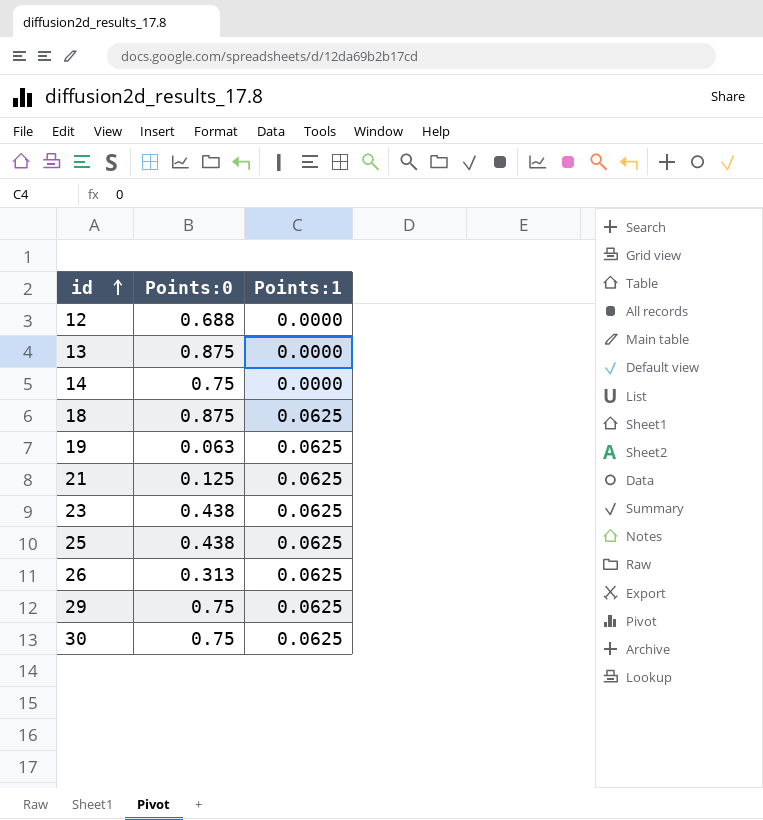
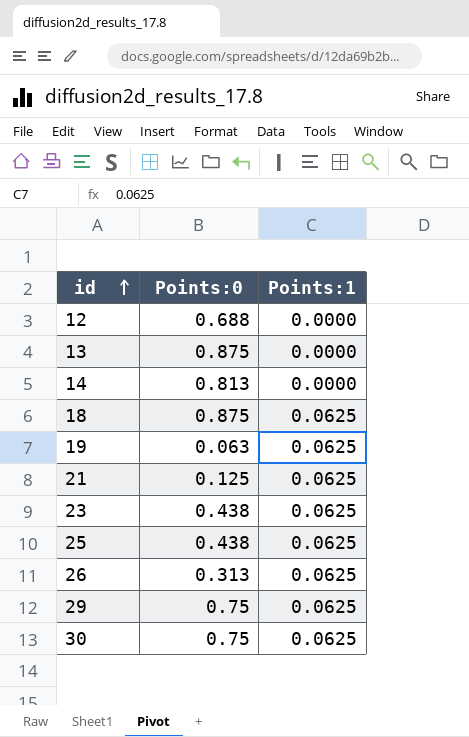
14 | Points:0: 0.75 -> 0.813

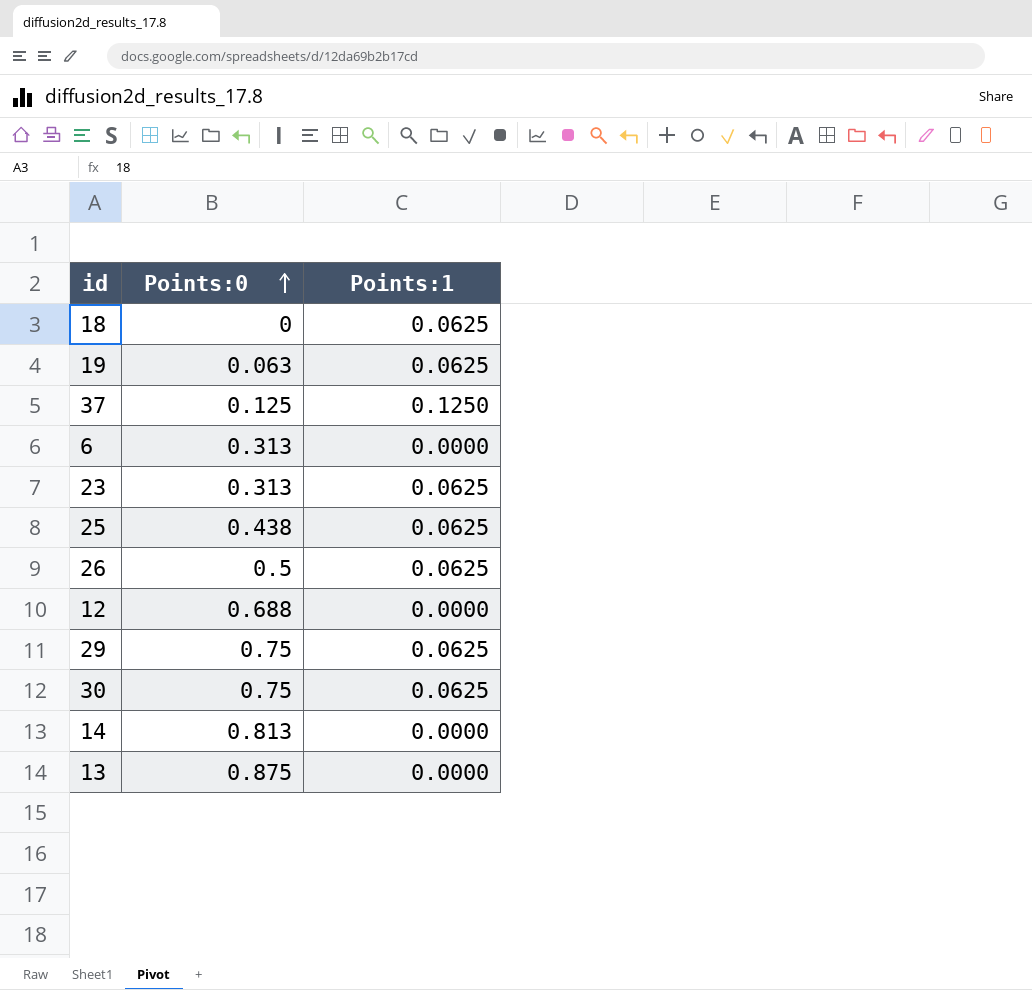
row order: id ascending -> Points:0 ascending
row 21: 0.125 | 0.0625 -> none
18 | Points:0: 0.875 -> 0
row 37: none -> 0.125 | 0.1250
row 6: none -> 0.313 | 0.0000
23 | Points:0: 0.438 -> 0.313
26 | Points:0: 0.313 -> 0.5

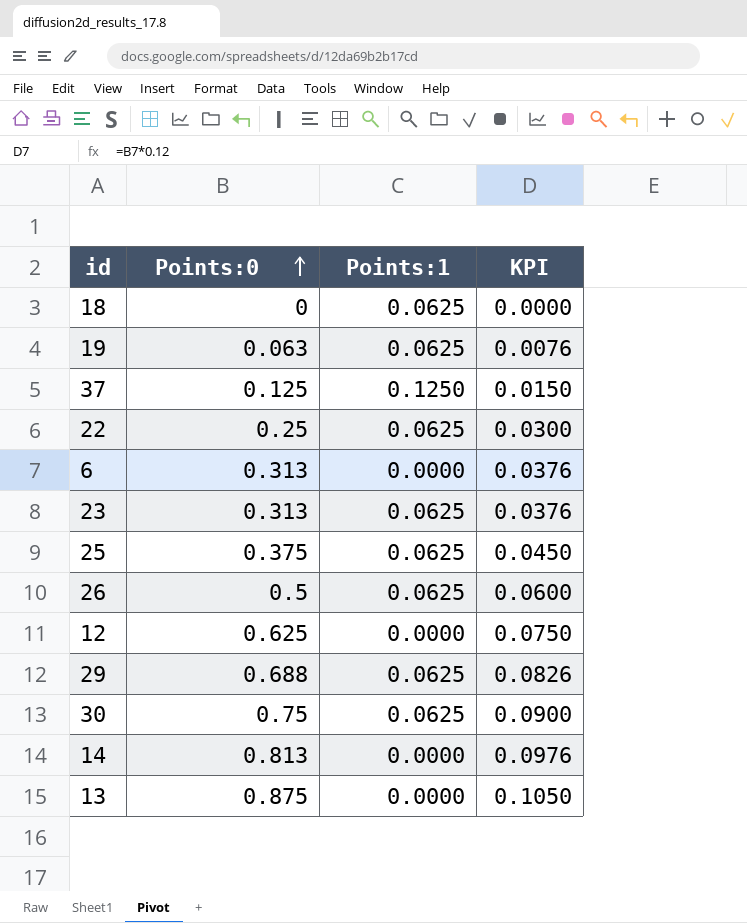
column KPI | formula: none -> [Points:0] * 0.12
row 22: none -> 0.25 | 0.0625 | 0.0300
25 | Points:0: 0.438 -> 0.375
12 | Points:0: 0.688 -> 0.625
29 | Points:0: 0.75 -> 0.688

